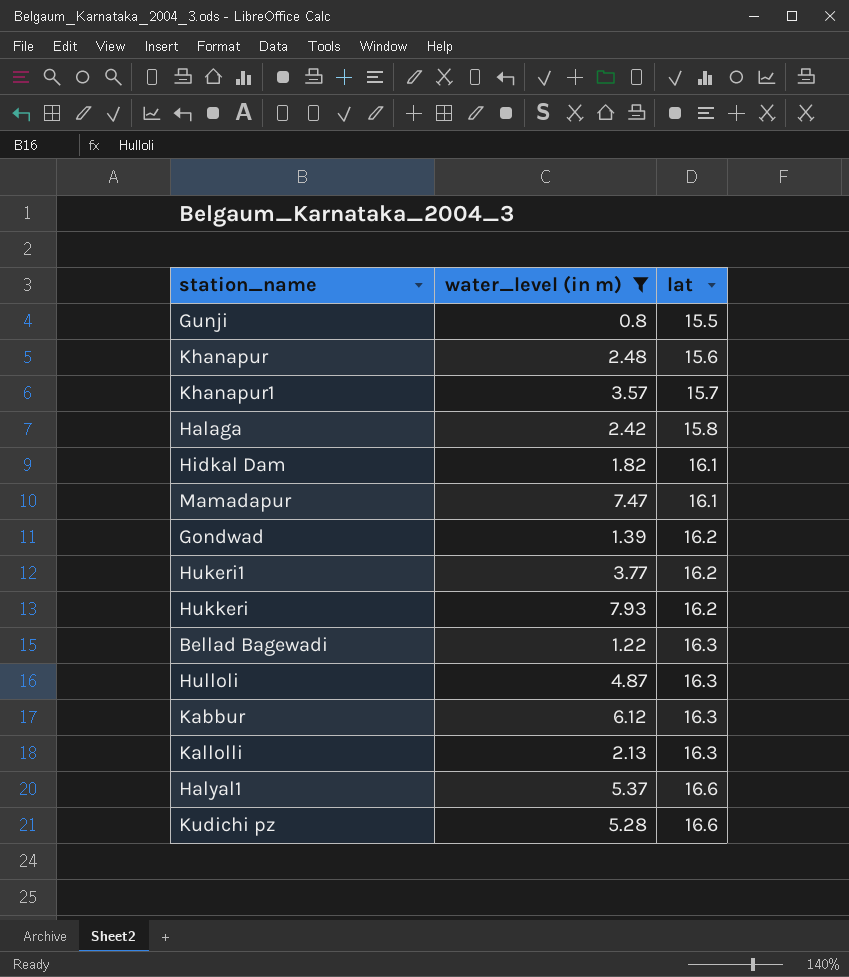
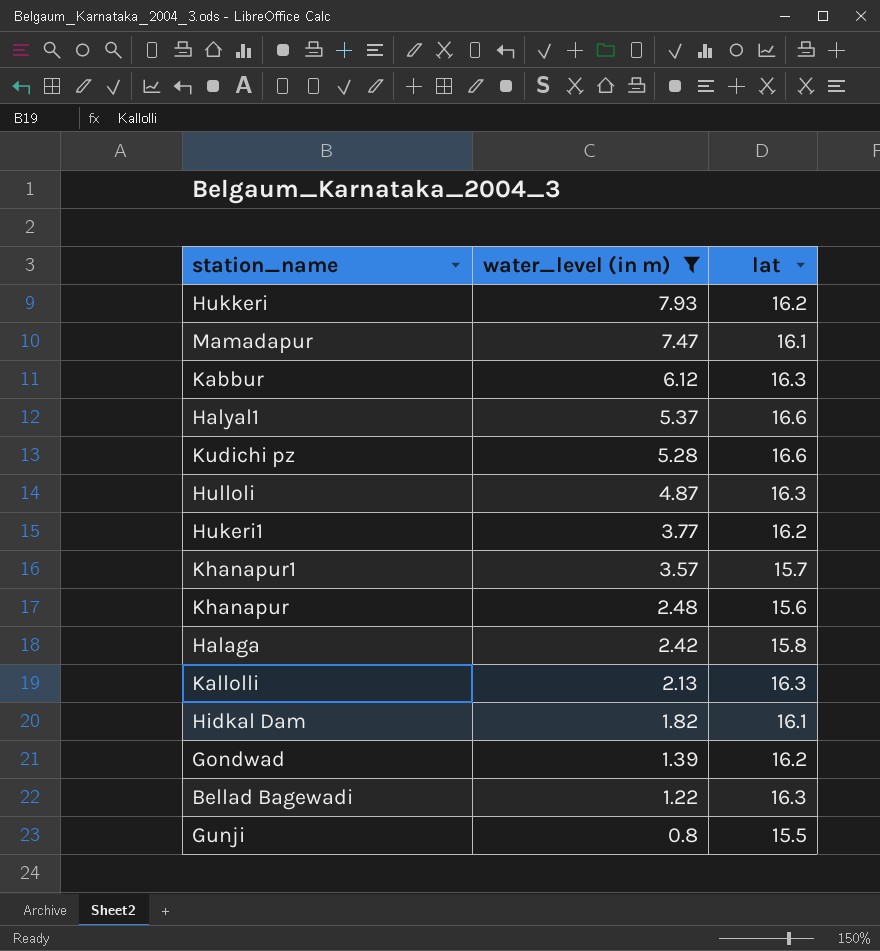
row order: lat ascending -> water_level (in m) descending

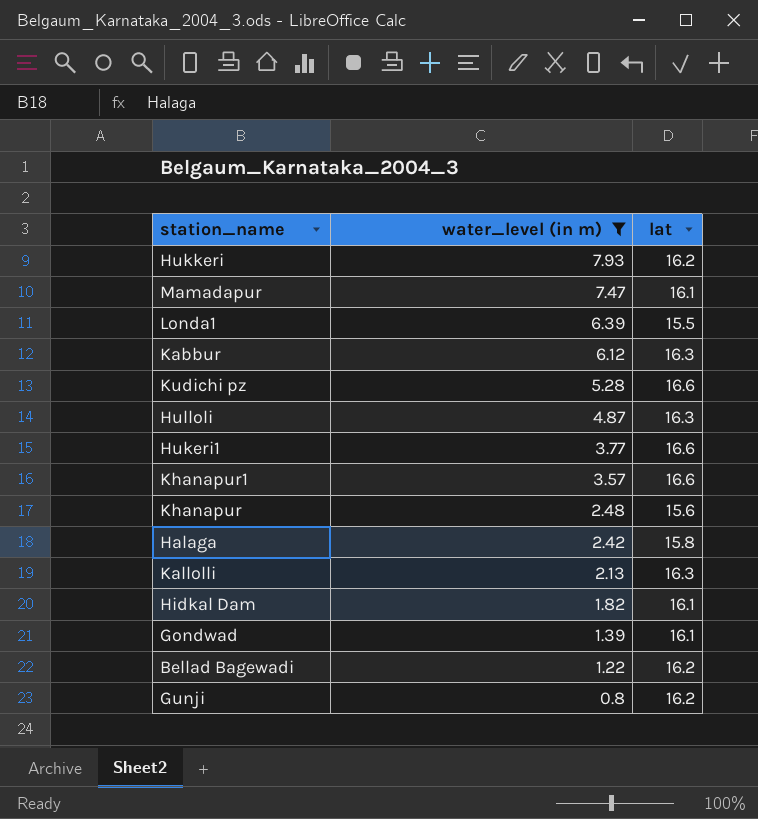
row Halyal1: 5.37 | 16.6 -> none
row Londa1: none -> 6.39 | 15.5
Hukeri1 | lat: 16.2 -> 16.6
Khanapur1 | lat: 15.7 -> 16.6
Gondwad | lat: 16.2 -> 16.1
Bellad Bagewadi | lat: 16.3 -> 16.2
Gunji | lat: 15.5 -> 16.2

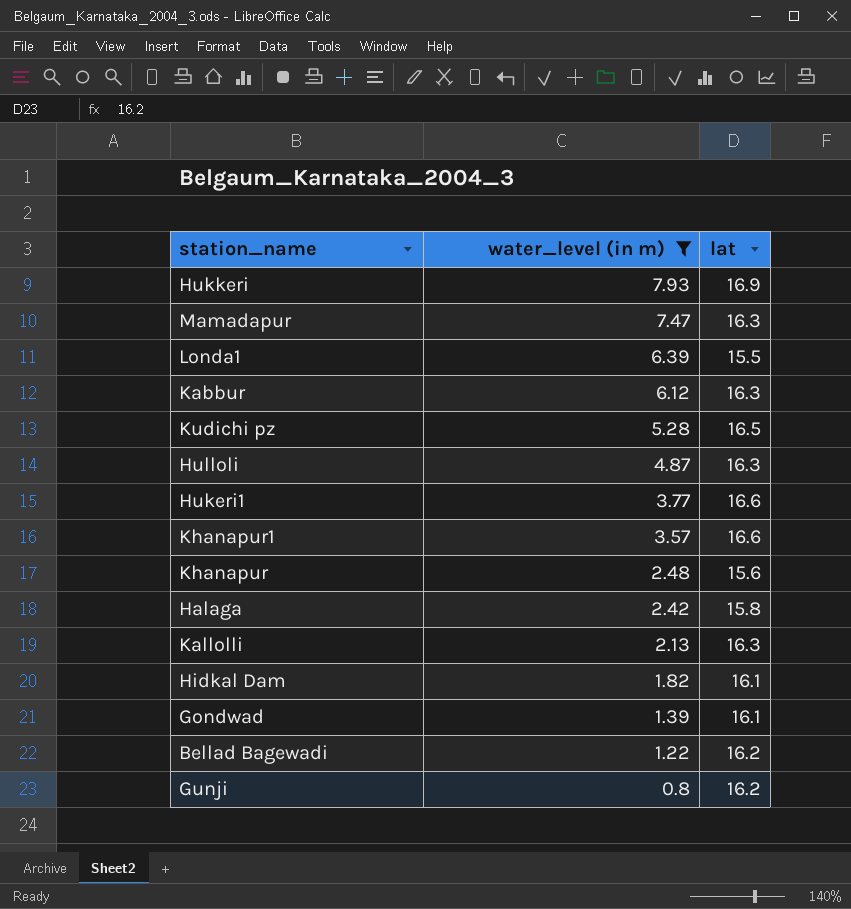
Hukkeri | lat: 16.2 -> 16.9
Mamadapur | lat: 16.1 -> 16.3
Kudichi pz | lat: 16.6 -> 16.5

